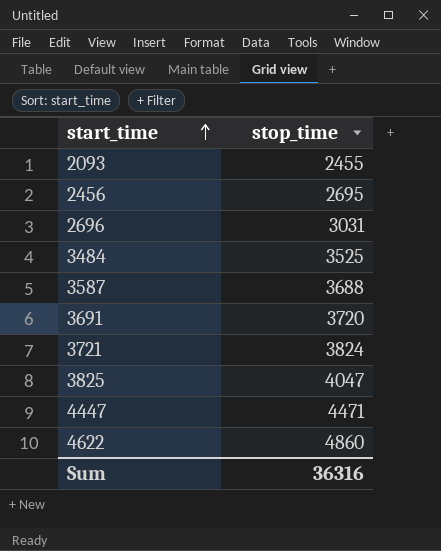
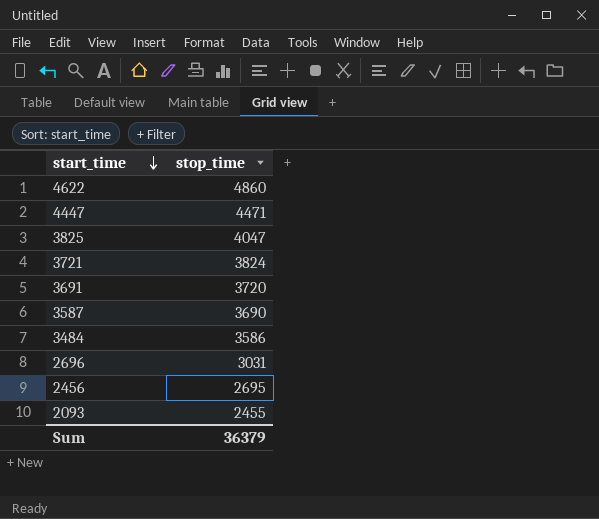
row order: start_time ascending -> start_time descending
3587 | stop_time: 3688 -> 3690
3484 | stop_time: 3525 -> 3586
Sum | stop_time: 36316 -> 36379

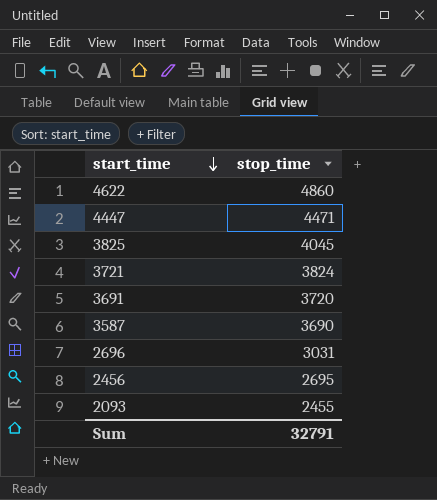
row 3484: 3586 -> none
3825 | stop_time: 4047 -> 4045
Sum | stop_time: 36379 -> 32791

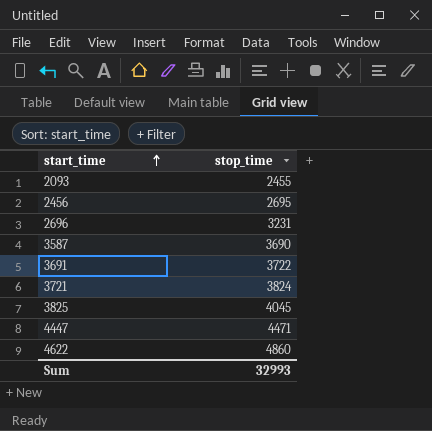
row order: start_time descending -> start_time ascending
2696 | stop_time: 3031 -> 3231
3691 | stop_time: 3720 -> 3722
Sum | stop_time: 32791 -> 32993

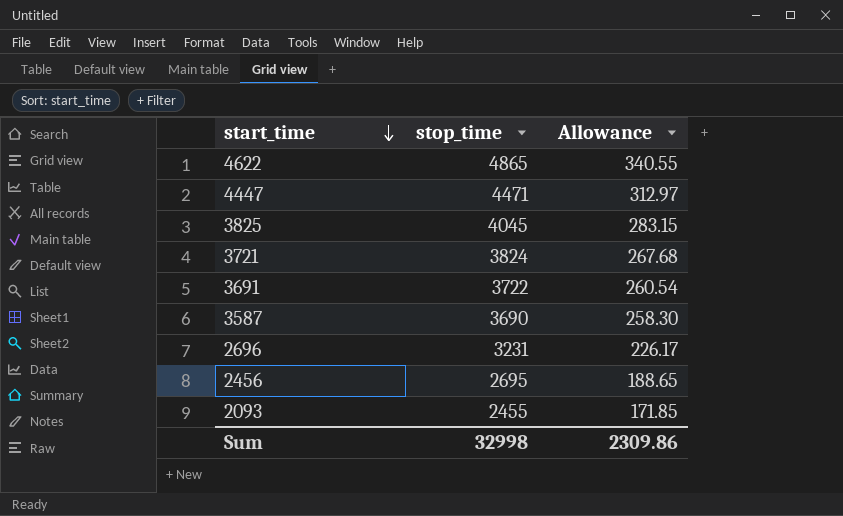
row order: start_time ascending -> start_time descending
column Allowance | formula: none -> [stop_time] * 0.07
4622 | stop_time: 4860 -> 4865
Sum | stop_time: 32993 -> 32998

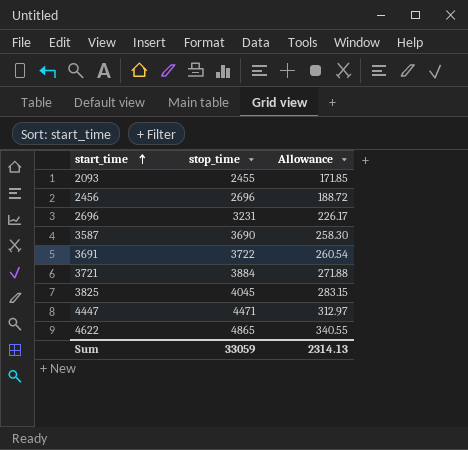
row order: start_time descending -> start_time ascending
2456 | stop_time: 2695 -> 2696
2456 | Allowance: 188.65 -> 188.72
3721 | stop_time: 3824 -> 3884
3721 | Allowance: 267.68 -> 271.88
Sum | stop_time: 32998 -> 33059
Sum | Allowance: 2309.86 -> 2314.13

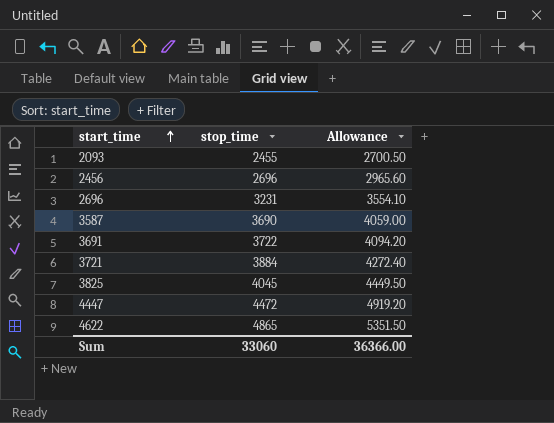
column Allowance | formula: [stop_time] * 0.07 -> [stop_time] * 1.1
4447 | stop_time: 4471 -> 4472
Sum | stop_time: 33059 -> 33060
Sum | Allowance: 2314.13 -> 36366.00

